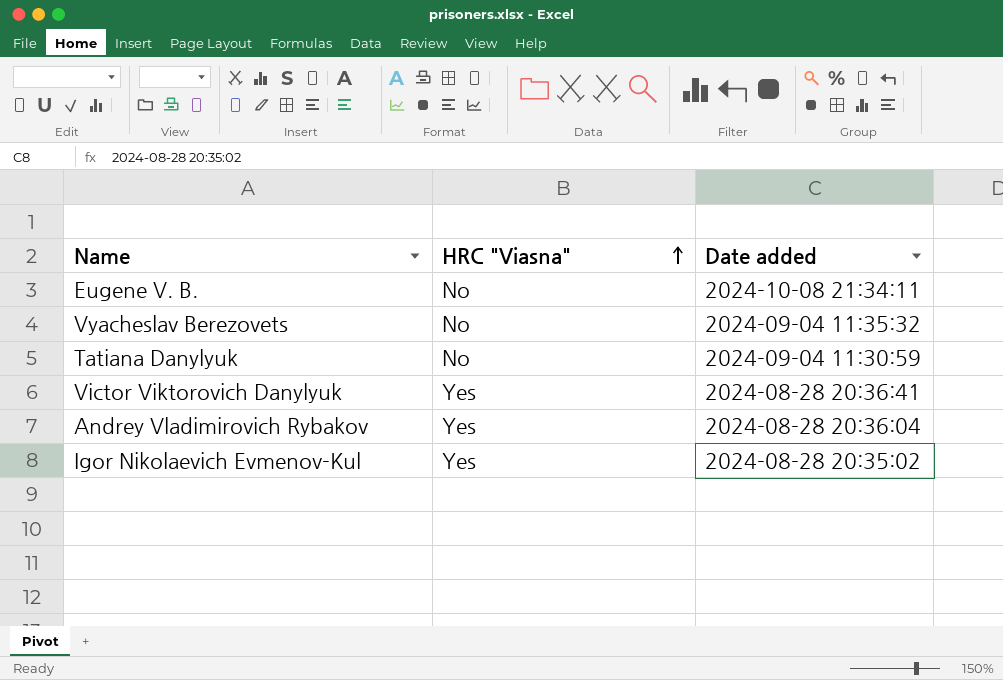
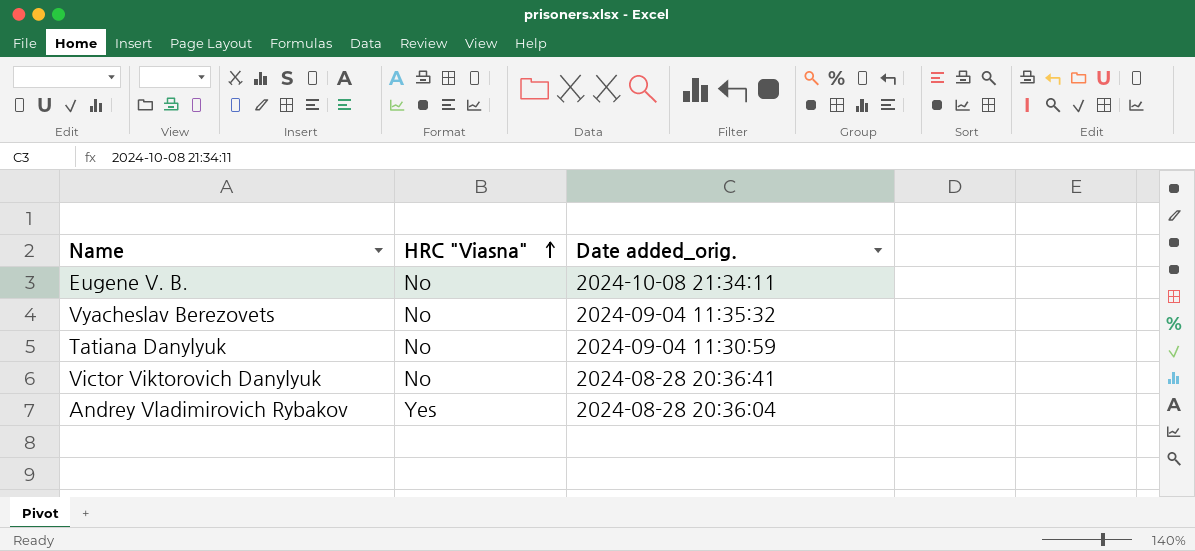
column name: Date added -> Date added_orig.
row Igor Nikolaevich Evmenov-Kul: Yes | 2024-08-28 20:35:02 -> none
Victor Viktorovich Danylyuk | HRC "Viasna": Yes -> No

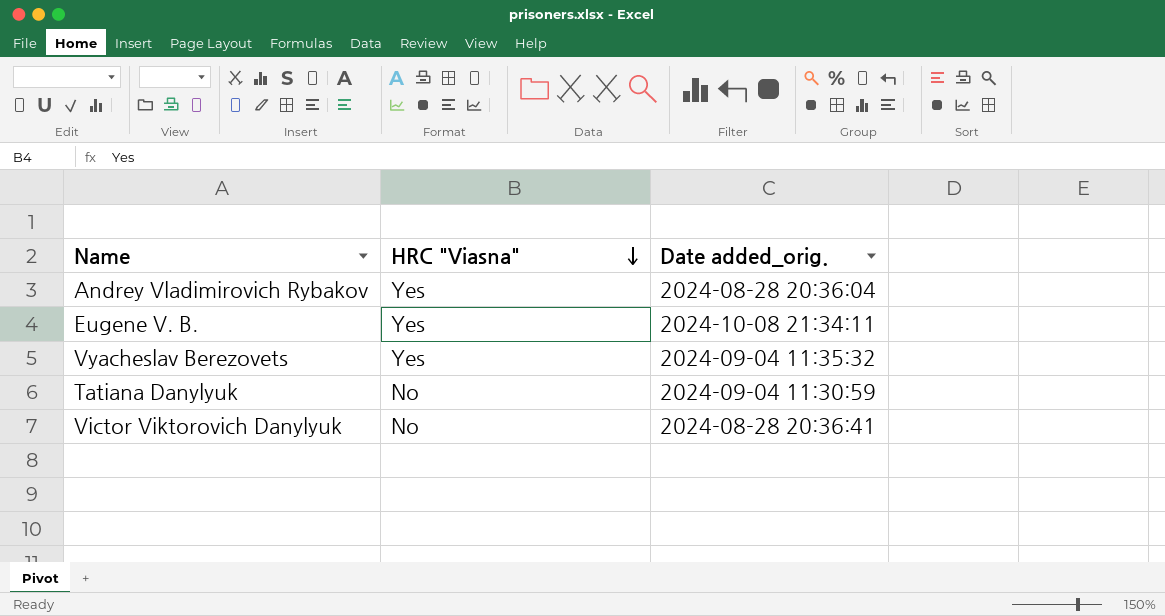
row order: HRC "Viasna" ascending -> HRC "Viasna" descending
Eugene V. B. | HRC "Viasna": No -> Yes
Vyacheslav Berezovets | HRC "Viasna": No -> Yes

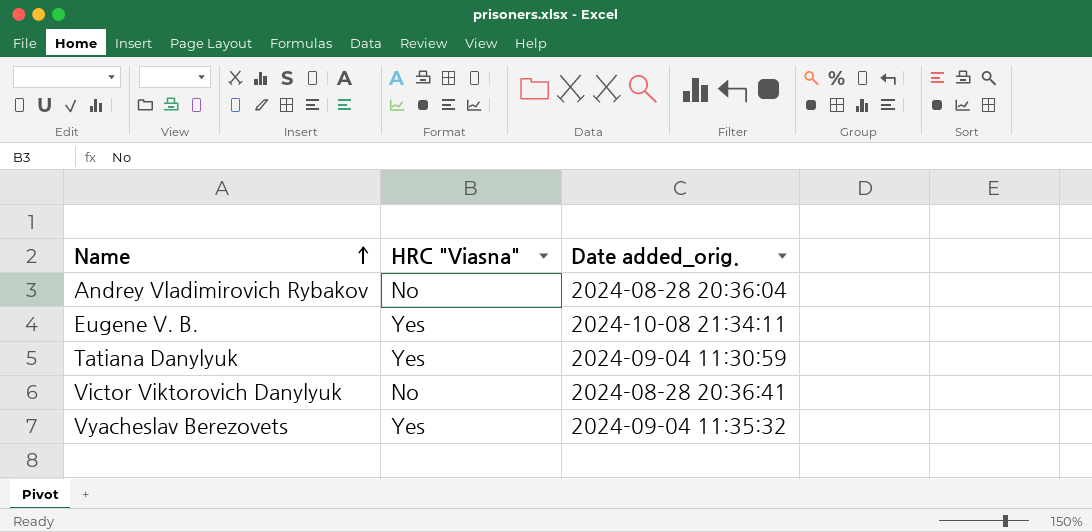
row order: HRC "Viasna" descending -> Name ascending
Andrey Vladimirovich Rybakov | HRC "Viasna": Yes -> No
Tatiana Danylyuk | HRC "Viasna": No -> Yes

